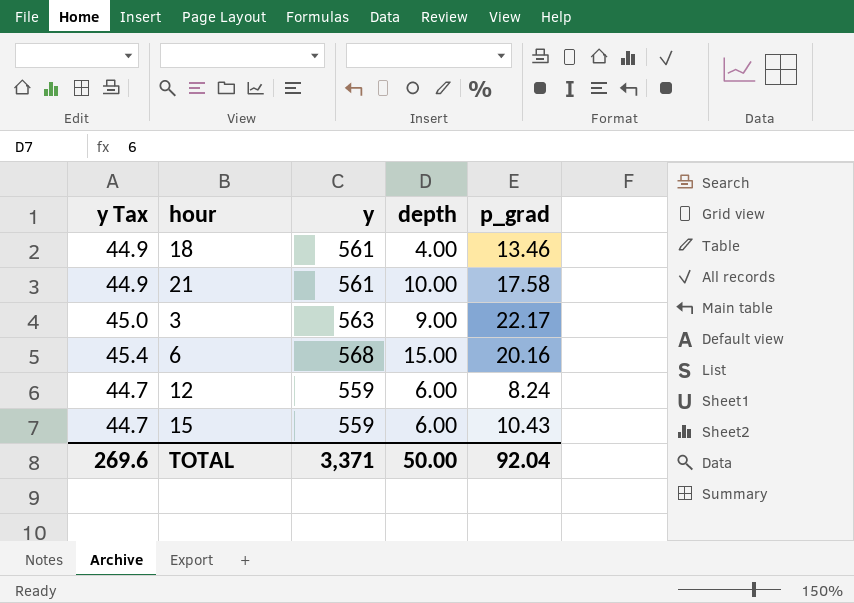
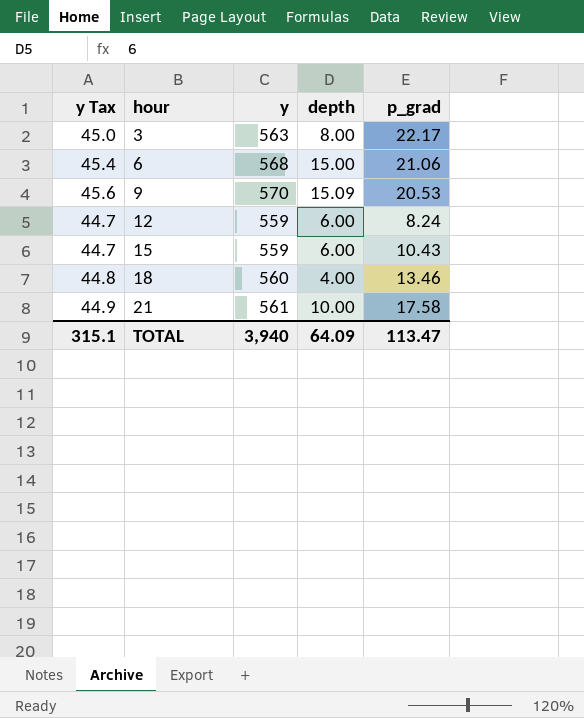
row order: none -> hour ascending
3 | depth: 9.00 -> 8.00
6 | p_grad: 20.16 -> 21.06
row 9: none -> 45.6 | 570 | 15.09 | 20.53
18 | y Tax: 44.9 -> 44.8
18 | y: 561 -> 560
TOTAL | y Tax: 269.6 -> 315.1
TOTAL | y: 3,371 -> 3,940
TOTAL | depth: 50.00 -> 64.09
TOTAL | p_grad: 92.04 -> 113.47

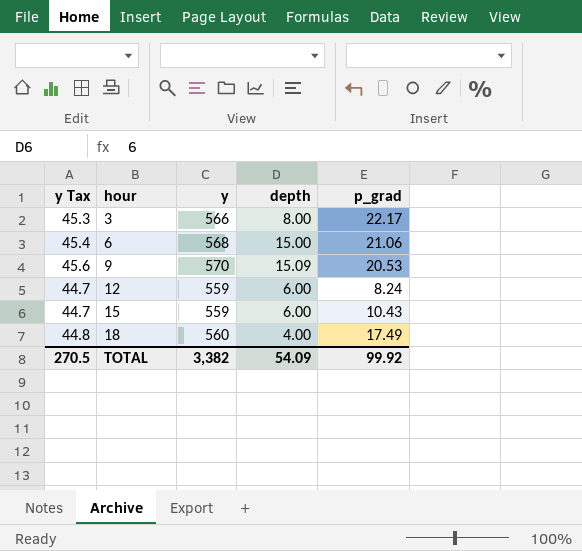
row 21: 44.9 | 561 | 10.00 | 17.58 -> none
3 | y Tax: 45.0 -> 45.3
3 | y: 563 -> 566
18 | p_grad: 13.46 -> 17.49
TOTAL | y Tax: 315.1 -> 270.5
TOTAL | y: 3,940 -> 3,382
TOTAL | depth: 64.09 -> 54.09
TOTAL | p_grad: 113.47 -> 99.92

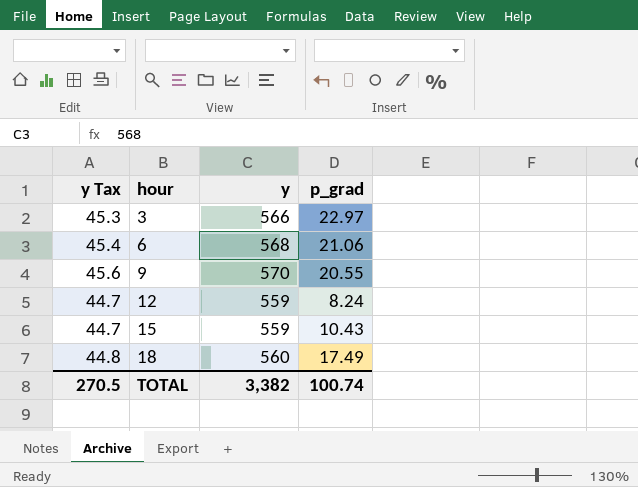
column depth | position: 4 -> none
3 | p_grad: 22.17 -> 22.97
9 | p_grad: 20.53 -> 20.55
TOTAL | p_grad: 99.92 -> 100.74

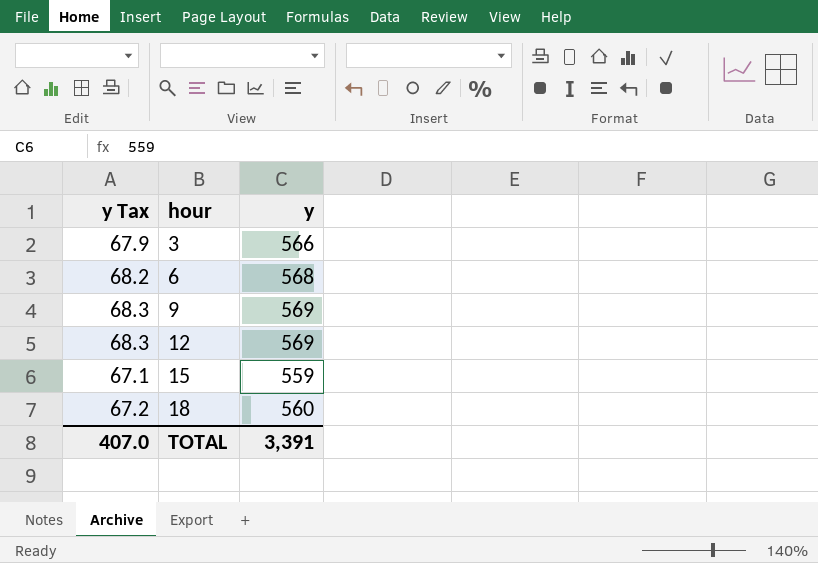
column p_grad | position: 4 -> none
column y Tax | formula: [y] * 0.08 -> [y] * 0.12
9 | y: 570 -> 569
12 | y: 559 -> 569
TOTAL | y Tax: 270.5 -> 407.0
TOTAL | y: 3,382 -> 3,391

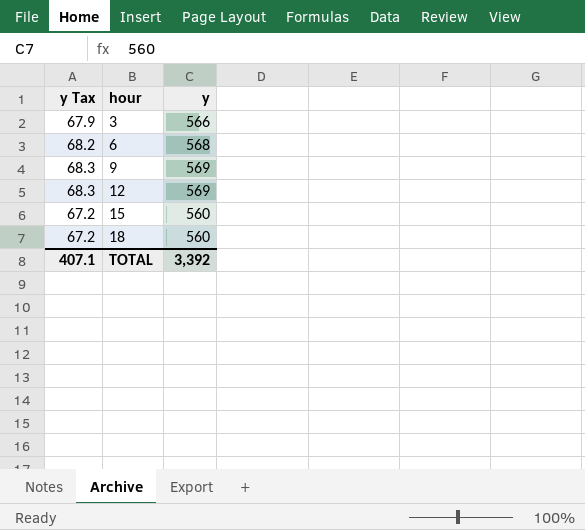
15 | y Tax: 67.1 -> 67.2
15 | y: 559 -> 560
TOTAL | y Tax: 407.0 -> 407.1
TOTAL | y: 3,391 -> 3,392

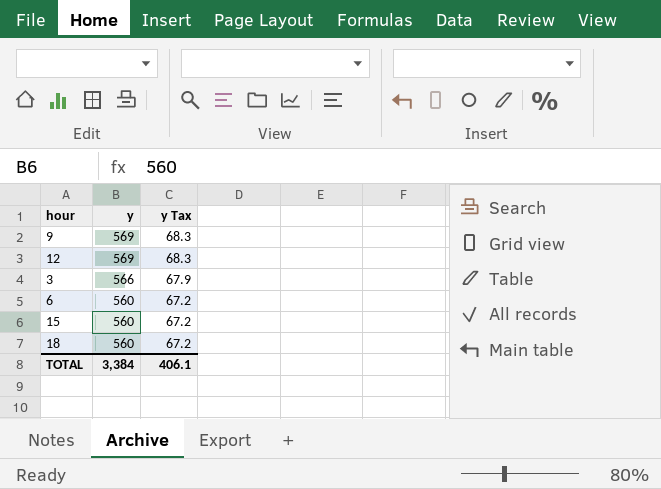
row order: hour ascending -> y descending
column y Tax | position: 1 -> 3
6 | y: 568 -> 560
6 | y Tax: 68.2 -> 67.2
TOTAL | y: 3,392 -> 3,384
TOTAL | y Tax: 407.1 -> 406.1

